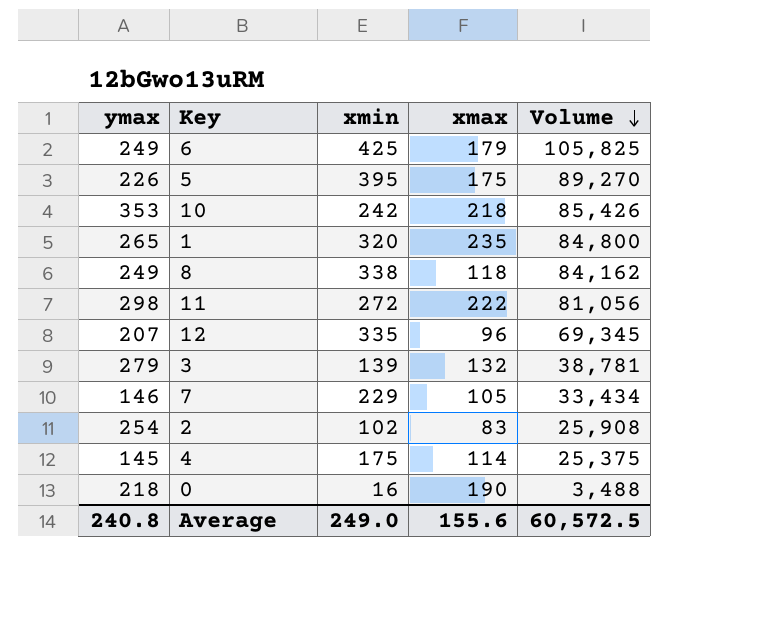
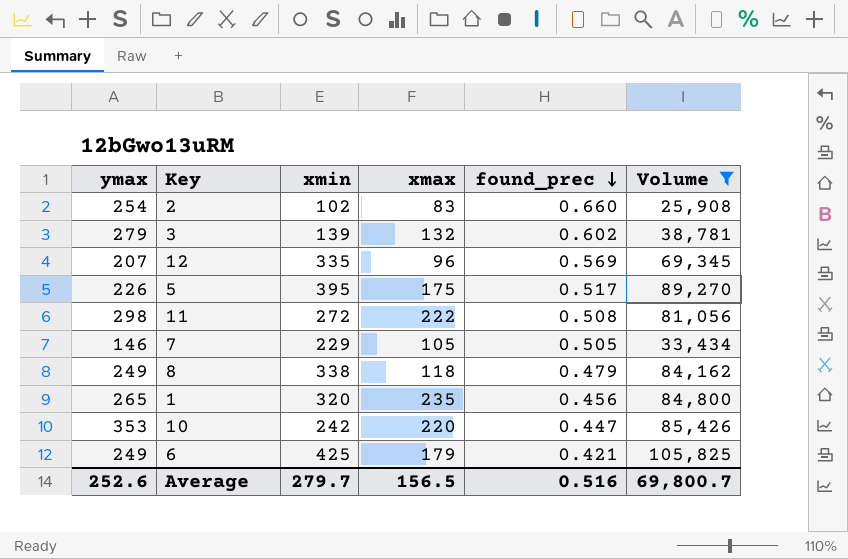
filter: none -> Volume >= 25,908
row order: Volume descending -> found_prec descending
column found_prec | position: none -> 5
10 | xmax: 218 -> 220
Average | ymax: 240.8 -> 252.6
Average | xmin: 249.0 -> 279.7
Average | xmax: 155.6 -> 156.5
Average | Volume: 60,572.5 -> 69,800.7

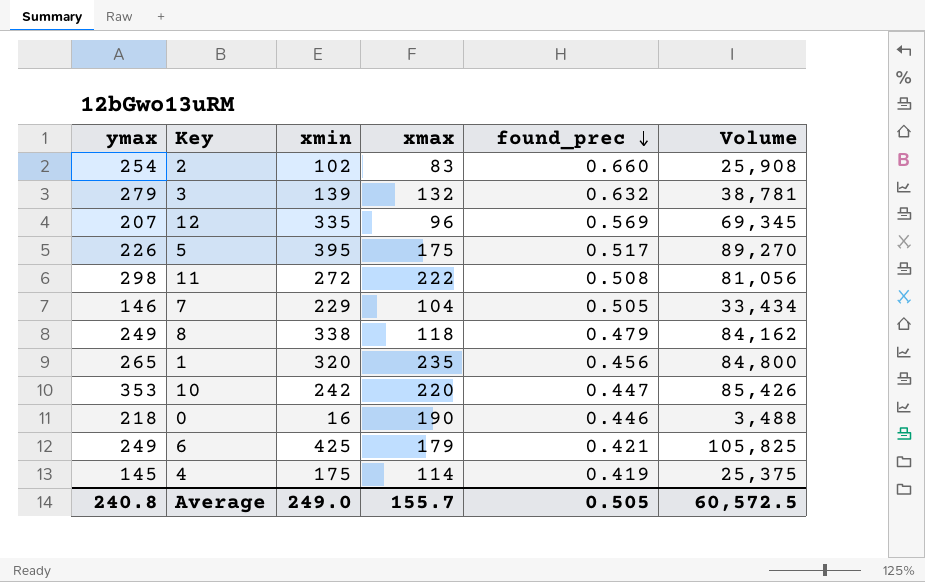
filter: Volume >= 25,908 -> none
3 | found_prec: 0.602 -> 0.632
7 | xmax: 105 -> 104
Average | ymax: 252.6 -> 240.8
Average | xmin: 279.7 -> 249.0
Average | xmax: 156.5 -> 155.7
Average | found_prec: 0.516 -> 0.505
Average | Volume: 69,800.7 -> 60,572.5

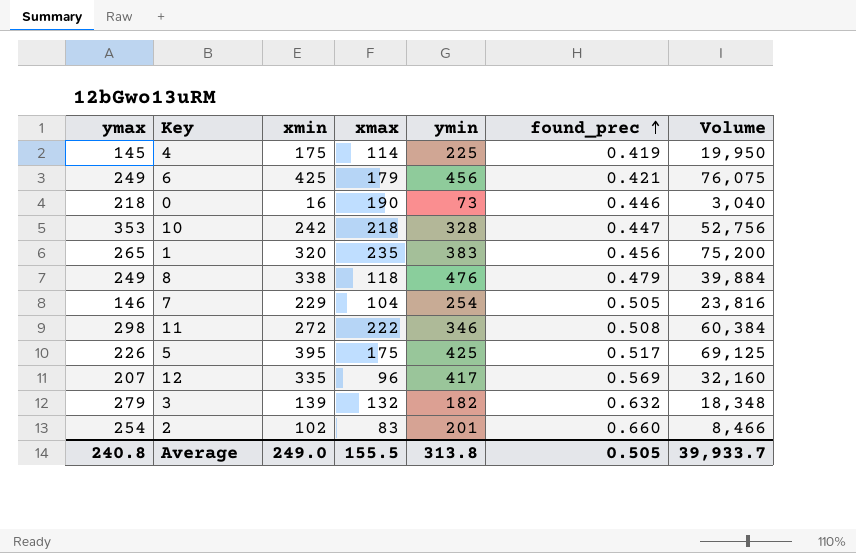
row order: found_prec descending -> found_prec ascending
column ymin | position: none -> 5
column Volume | formula: [ymax] * [xmin] -> [xmin] * [xmax]
10 | xmax: 220 -> 218
Average | xmax: 155.7 -> 155.5
Average | Volume: 60,572.5 -> 39,933.7

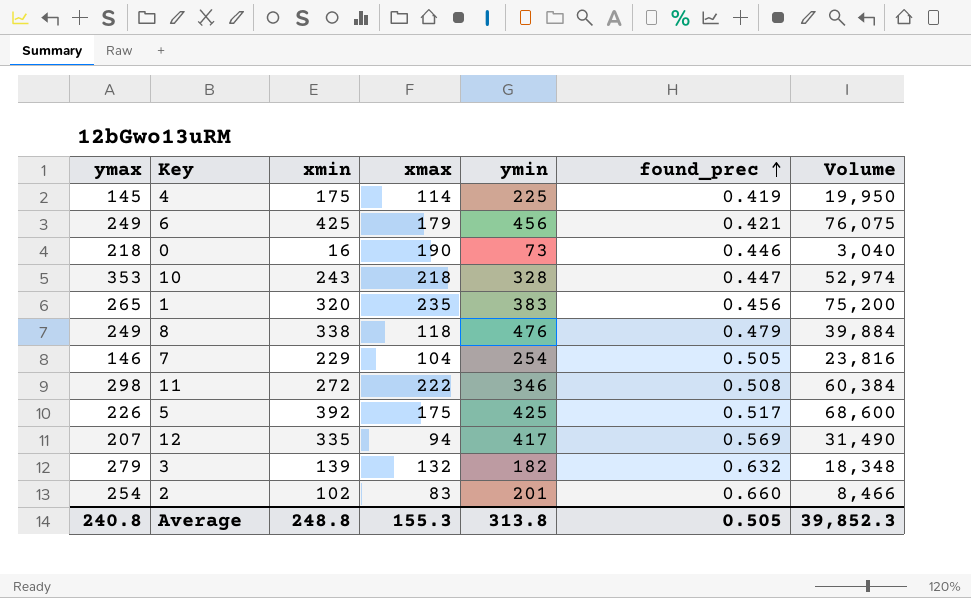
10 | xmin: 242 -> 243
10 | Volume: 52,756 -> 52,974
5 | xmin: 395 -> 392
5 | Volume: 69,125 -> 68,600
12 | xmax: 96 -> 94
12 | Volume: 32,160 -> 31,490
Average | xmin: 249.0 -> 248.8
Average | xmax: 155.5 -> 155.3
Average | Volume: 39,933.7 -> 39,852.3

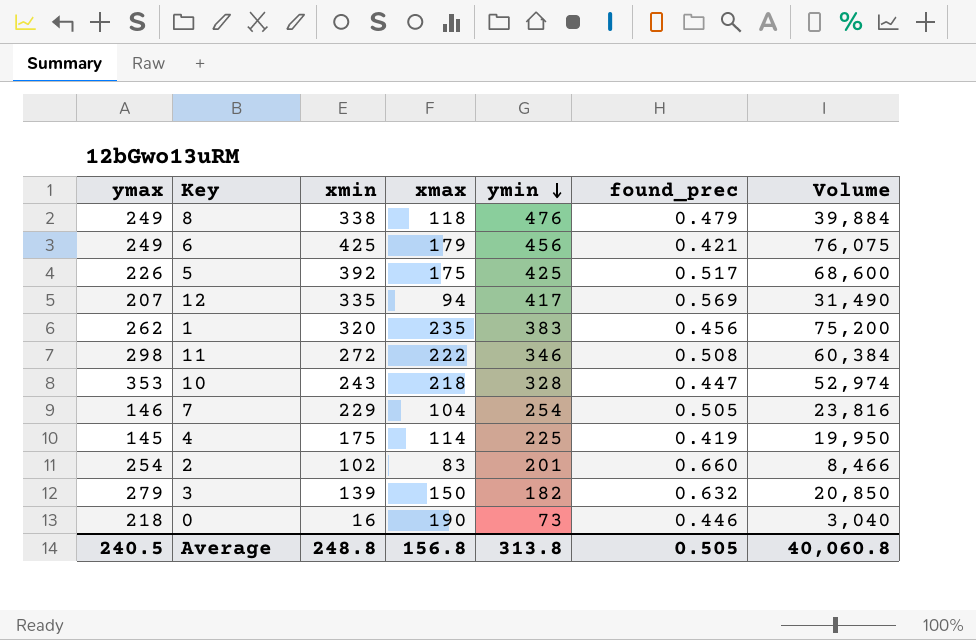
row order: found_prec ascending -> ymin descending
1 | ymax: 265 -> 262
3 | xmax: 132 -> 150
3 | Volume: 18,348 -> 20,850
Average | ymax: 240.8 -> 240.5
Average | xmax: 155.3 -> 156.8
Average | Volume: 39,852.3 -> 40,060.8

